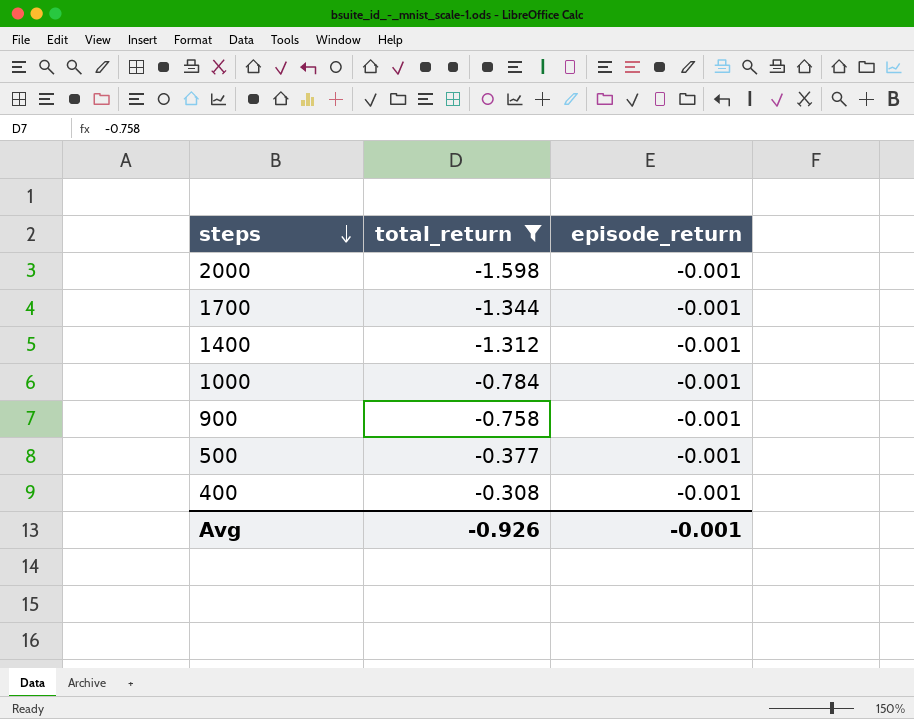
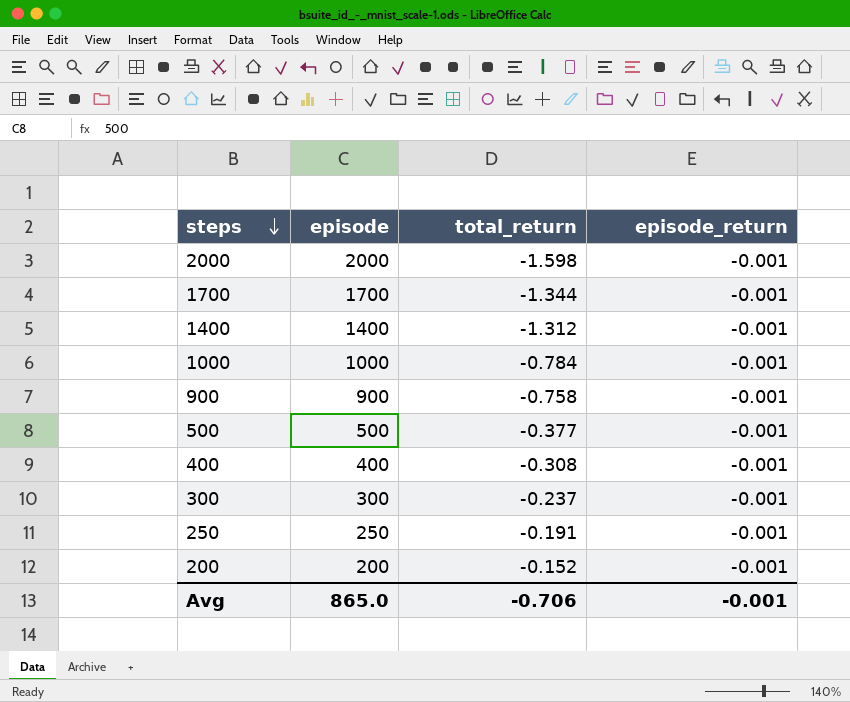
filter: total_return <= -0.308 -> none
column episode | position: none -> 2
Avg | total_return: -0.926 -> -0.706

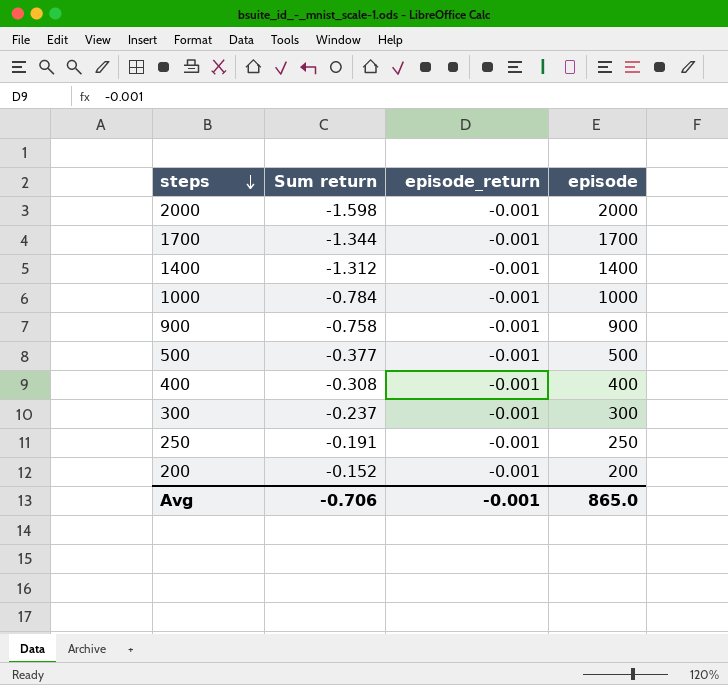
column name: total_return -> Sum return
column episode | position: 2 -> 4

